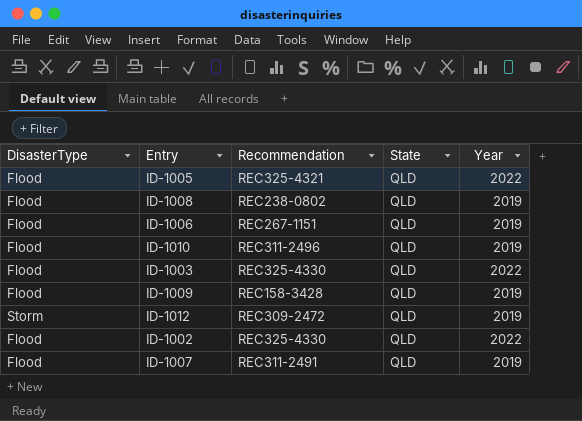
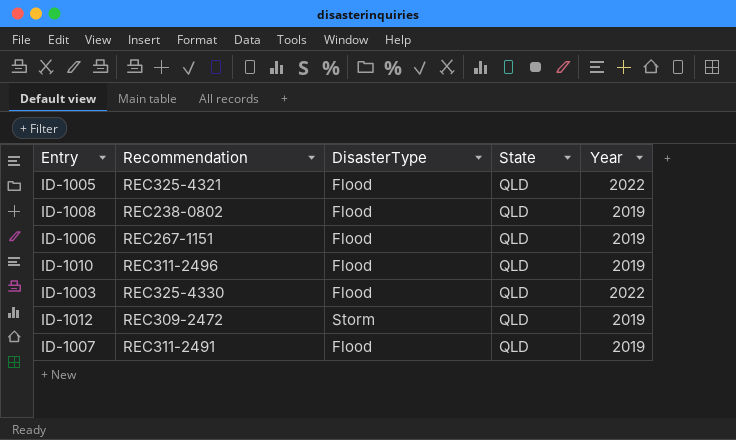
column DisasterType | position: 1 -> 3
row ID-1009: Flood | REC158-3428 | QLD | 2019 -> none
row ID-1002: Flood | REC325-4330 | QLD | 2022 -> none

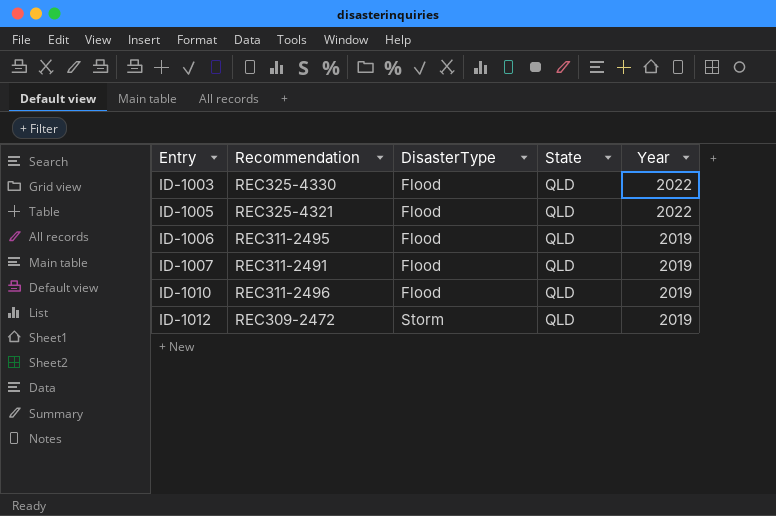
row order: none -> Entry ascending
row ID-1008: REC238-0802 | Flood | QLD | 2019 -> none
ID-1006 | Recommendation: REC267-1151 -> REC311-2495

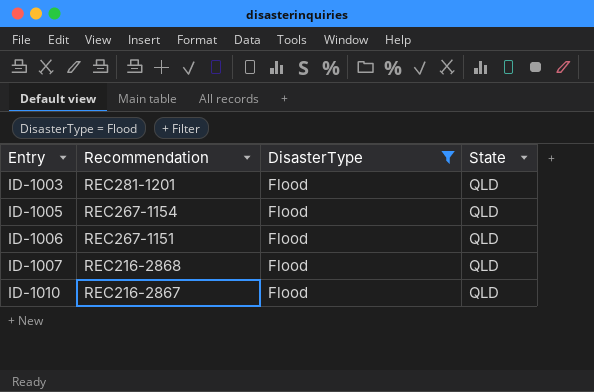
filter: none -> DisasterType = Flood
column Year | position: 5 -> none
ID-1003 | Recommendation: REC325-4330 -> REC281-1201
ID-1005 | Recommendation: REC325-4321 -> REC267-1154
ID-1006 | Recommendation: REC311-2495 -> REC267-1151
ID-1007 | Recommendation: REC311-2491 -> REC216-2868
ID-1010 | Recommendation: REC311-2496 -> REC216-2867

